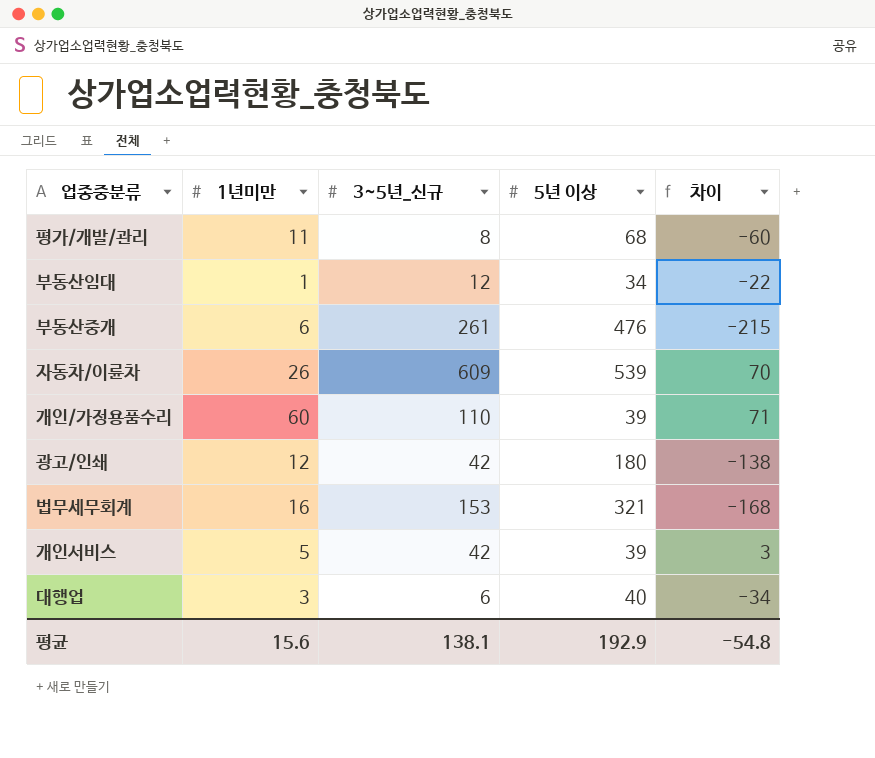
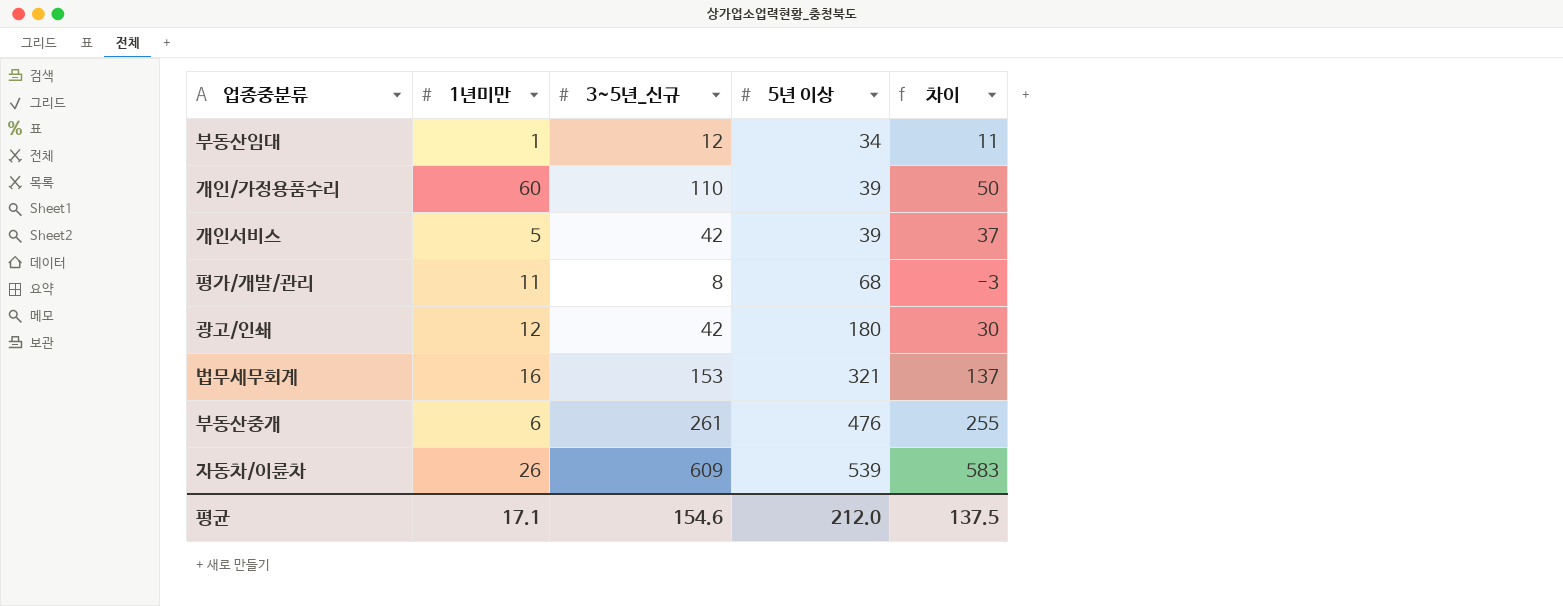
row order: none -> 5년 이상 ascending
column 차이 | formula: [3~5년_신규] - [5년 이상] -> [3~5년_신규] - [1년미만]
row 대행업: 3 | 6 | 40 | -34 -> none
평균 | 1년미만: 15.6 -> 17.1
평균 | 3~5년_신규: 138.1 -> 154.6
평균 | 5년 이상: 192.9 -> 212.0
평균 | 차이: -54.8 -> 137.5

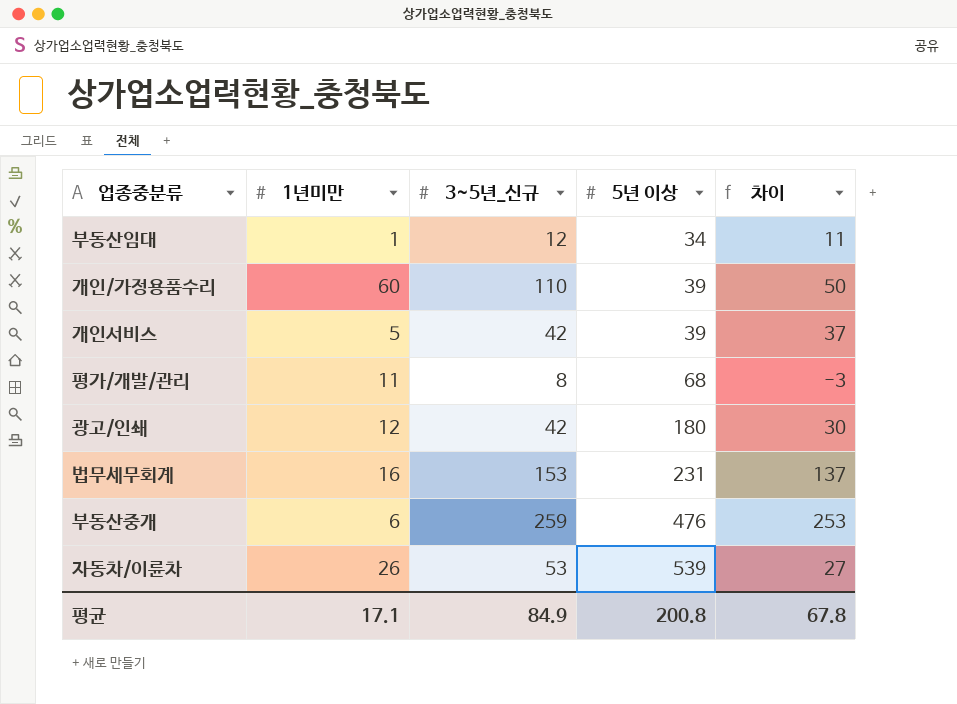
법무세무회계 | 5년 이상: 321 -> 231
부동산중개 | 3~5년_신규: 261 -> 259
부동산중개 | 차이: 255 -> 253
자동차/이륜차 | 3~5년_신규: 609 -> 53
자동차/이륜차 | 차이: 583 -> 27
평균 | 3~5년_신규: 154.6 -> 84.9
평균 | 5년 이상: 212.0 -> 200.8
평균 | 차이: 137.5 -> 67.8

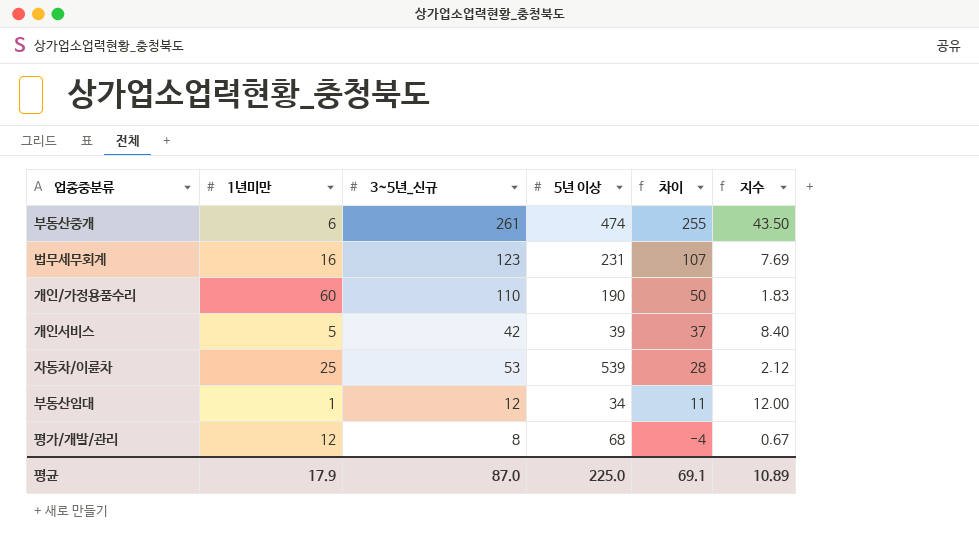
row order: 5년 이상 ascending -> 차이 descending
column 지수 | formula: none -> [3~5년_신규] / [1년미만]
row 광고/인쇄: 12 | 42 | 180 | 30 -> none
부동산중개 | 3~5년_신규: 259 -> 261
부동산중개 | 5년 이상: 476 -> 474
부동산중개 | 차이: 253 -> 255
법무세무회계 | 3~5년_신규: 153 -> 123
법무세무회계 | 차이: 137 -> 107
개인/가정용품수리 | 5년 이상: 39 -> 190
자동차/이륜차 | 1년미만: 26 -> 25
자동차/이륜차 | 차이: 27 -> 28
평가/개발/관리 | 1년미만: 11 -> 12
평가/개발/관리 | 차이: -3 -> -4
평균 | 1년미만: 17.1 -> 17.9
평균 | 3~5년_신규: 84.9 -> 87.0
평균 | 5년 이상: 200.8 -> 225.0
평균 | 차이: 67.8 -> 69.1

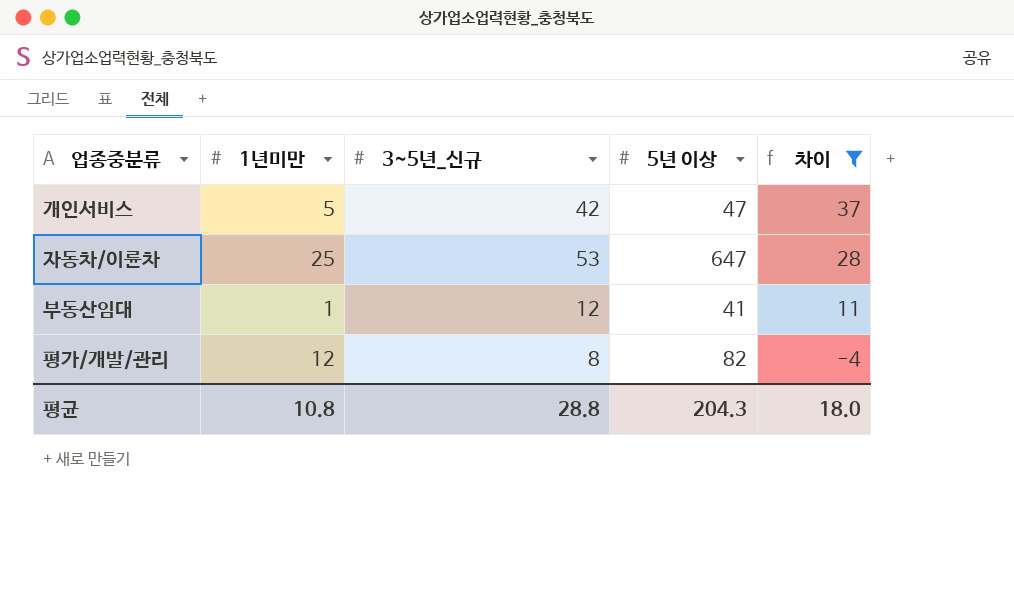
filter: none -> 차이 <= 37
column 지수 | formula: [3~5년_신규] / [1년미만] -> none
개인서비스 | 5년 이상: 39 -> 47
자동차/이륜차 | 5년 이상: 539 -> 647
부동산임대 | 5년 이상: 34 -> 41
평가/개발/관리 | 5년 이상: 68 -> 82
평균 | 1년미만: 17.9 -> 10.8
평균 | 3~5년_신규: 87.0 -> 28.8
평균 | 5년 이상: 225.0 -> 204.3
평균 | 차이: 69.1 -> 18.0

